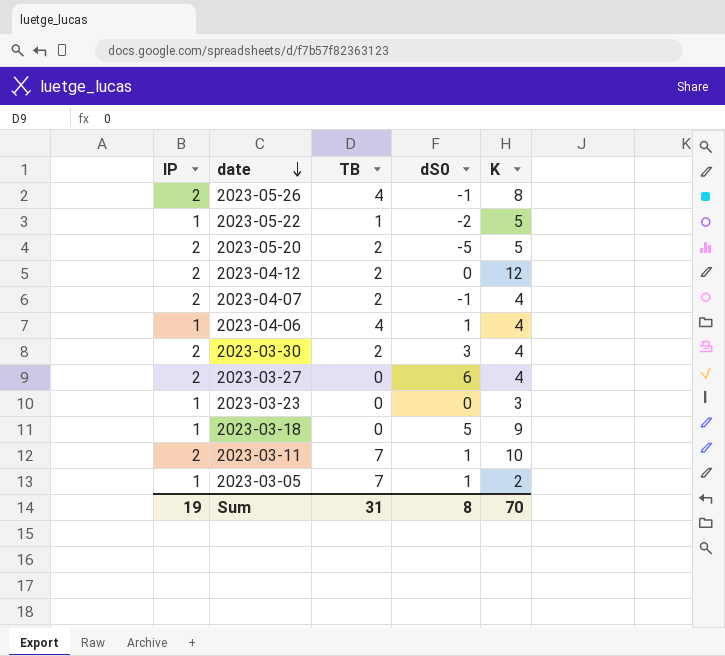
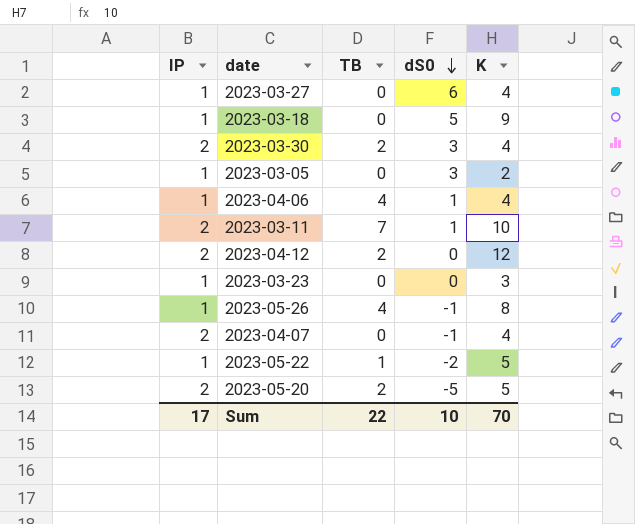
row order: date descending -> dS0 descending
2023-03-27 | IP: 2 -> 1
2023-03-05 | TB: 7 -> 0
2023-03-05 | dS0: 1 -> 3
2023-05-26 | IP: 2 -> 1
2023-04-07 | TB: 2 -> 0
Sum | IP: 19 -> 17
Sum | TB: 31 -> 22
Sum | dS0: 8 -> 10

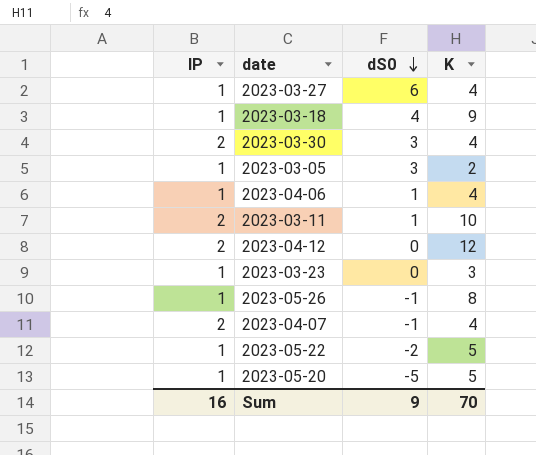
column TB | position: 3 -> none
2023-03-18 | dS0: 5 -> 4
2023-05-20 | IP: 2 -> 1
Sum | IP: 17 -> 16
Sum | dS0: 10 -> 9

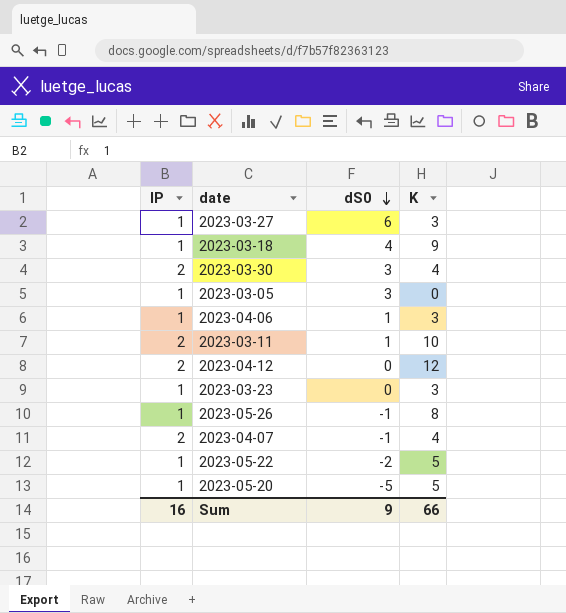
2023-03-27 | K: 4 -> 3
2023-03-05 | K: 2 -> 0
2023-04-06 | K: 4 -> 3
Sum | K: 70 -> 66

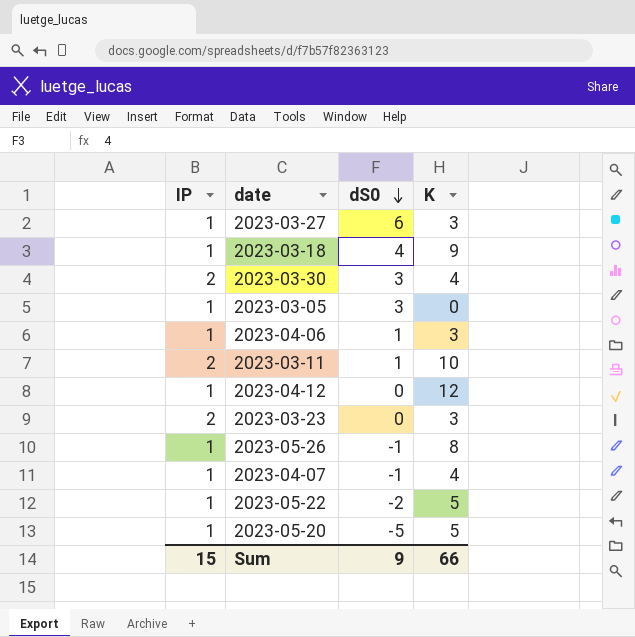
2023-04-12 | IP: 2 -> 1
2023-03-23 | IP: 1 -> 2
2023-04-07 | IP: 2 -> 1
Sum | IP: 16 -> 15

